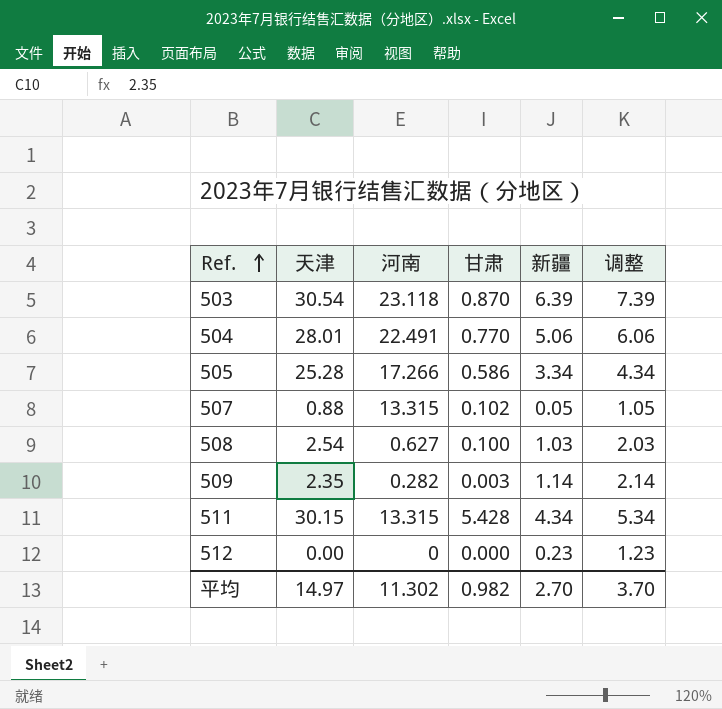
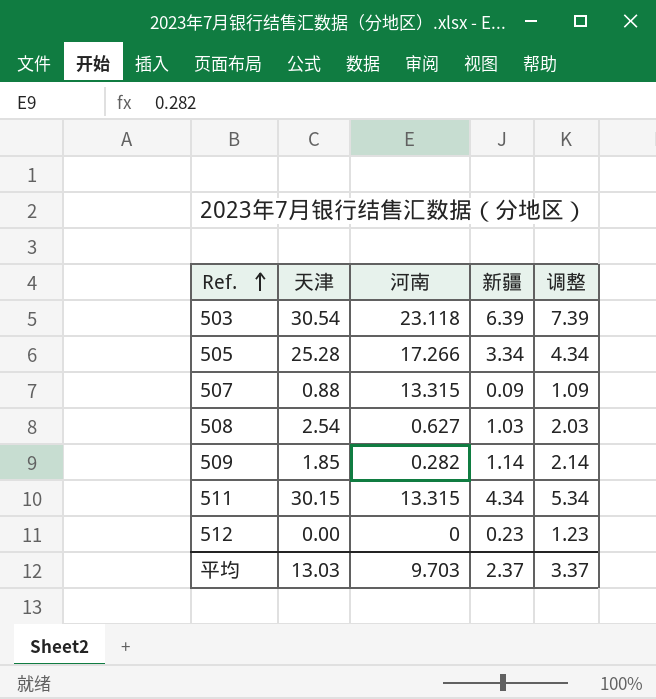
column 甘肃 | position: 4 -> none
row 504: 28.01 | 22.491 | 0.770 | 5.06 | 6.06 -> none
507 | 新疆: 0.05 -> 0.09
507 | 调整: 1.05 -> 1.09
509 | 天津: 2.35 -> 1.85
平均 | 天津: 14.97 -> 13.03
平均 | 河南: 11.302 -> 9.703
平均 | 新疆: 2.70 -> 2.37
平均 | 调整: 3.70 -> 3.37

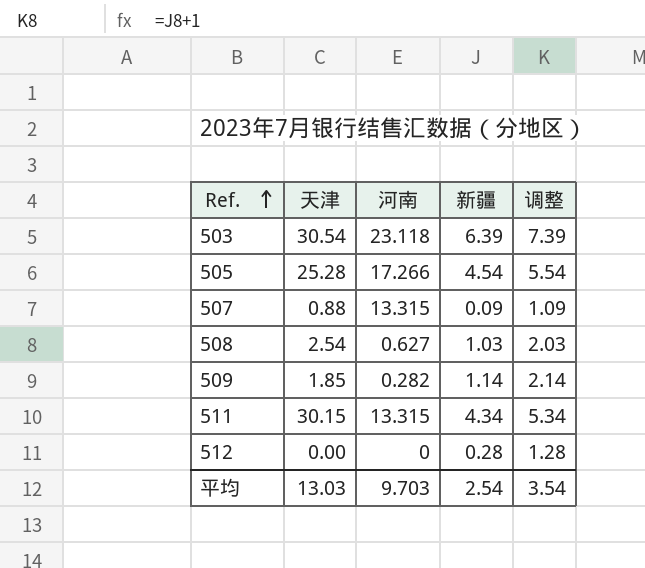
505 | 新疆: 3.34 -> 4.54
505 | 调整: 4.34 -> 5.54
512 | 新疆: 0.23 -> 0.28
512 | 调整: 1.23 -> 1.28
平均 | 新疆: 2.37 -> 2.54
平均 | 调整: 3.37 -> 3.54

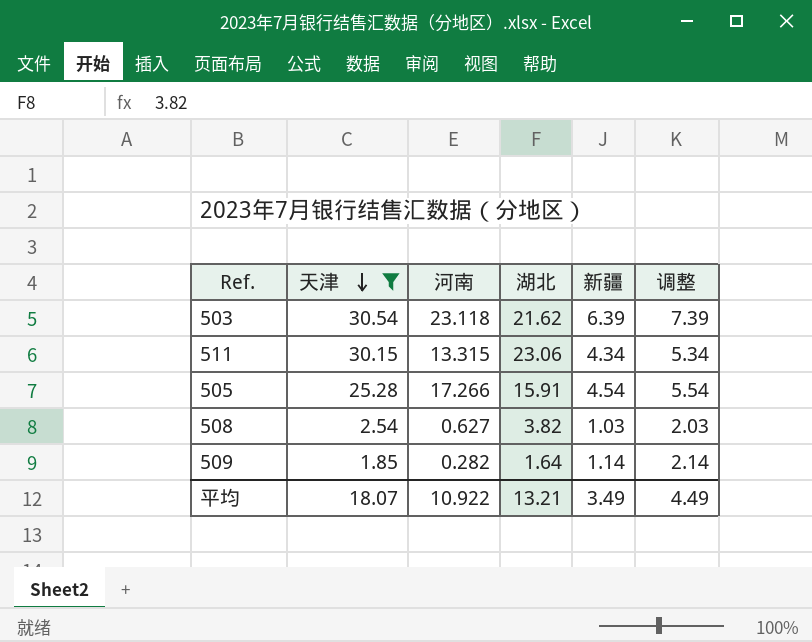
filter: none -> 天津 >= 1.85
row order: Ref. ascending -> 天津 descending
column 湖北 | position: none -> 4
平均 | 天津: 13.03 -> 18.07
平均 | 河南: 9.703 -> 10.922
平均 | 新疆: 2.54 -> 3.49
平均 | 调整: 3.54 -> 4.49

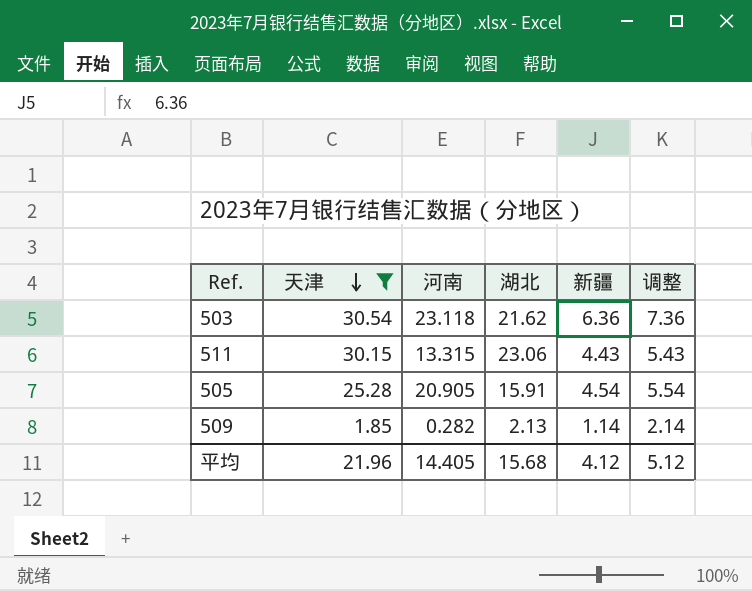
row 508: 2.54 | 0.627 | 3.82 | 1.03 | 2.03 -> none
503 | 新疆: 6.39 -> 6.36
503 | 调整: 7.39 -> 7.36
511 | 新疆: 4.34 -> 4.43
511 | 调整: 5.34 -> 5.43
505 | 河南: 17.266 -> 20.905
509 | 湖北: 1.64 -> 2.13
平均 | 天津: 18.07 -> 21.96
平均 | 河南: 10.922 -> 14.405
平均 | 湖北: 13.21 -> 15.68
平均 | 新疆: 3.49 -> 4.12
平均 | 调整: 4.49 -> 5.12

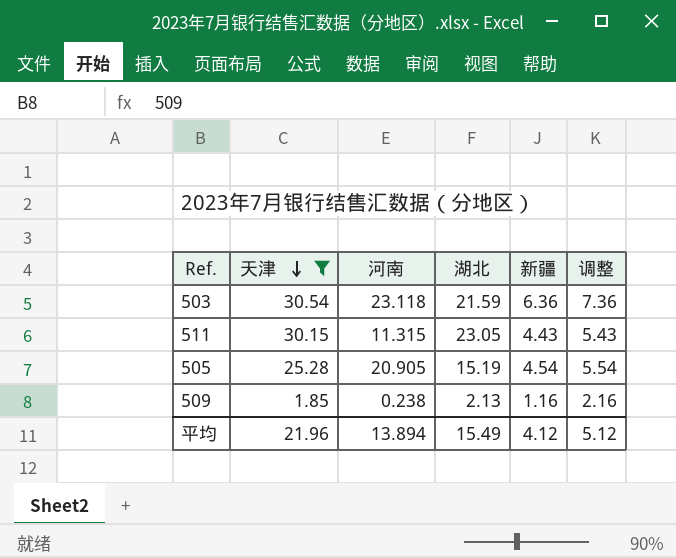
503 | 湖北: 21.62 -> 21.59
511 | 河南: 13.315 -> 11.315
511 | 湖北: 23.06 -> 23.05
505 | 湖北: 15.91 -> 15.19
509 | 河南: 0.282 -> 0.238
509 | 新疆: 1.14 -> 1.16
509 | 调整: 2.14 -> 2.16
平均 | 河南: 14.405 -> 13.894
平均 | 湖北: 15.68 -> 15.49

